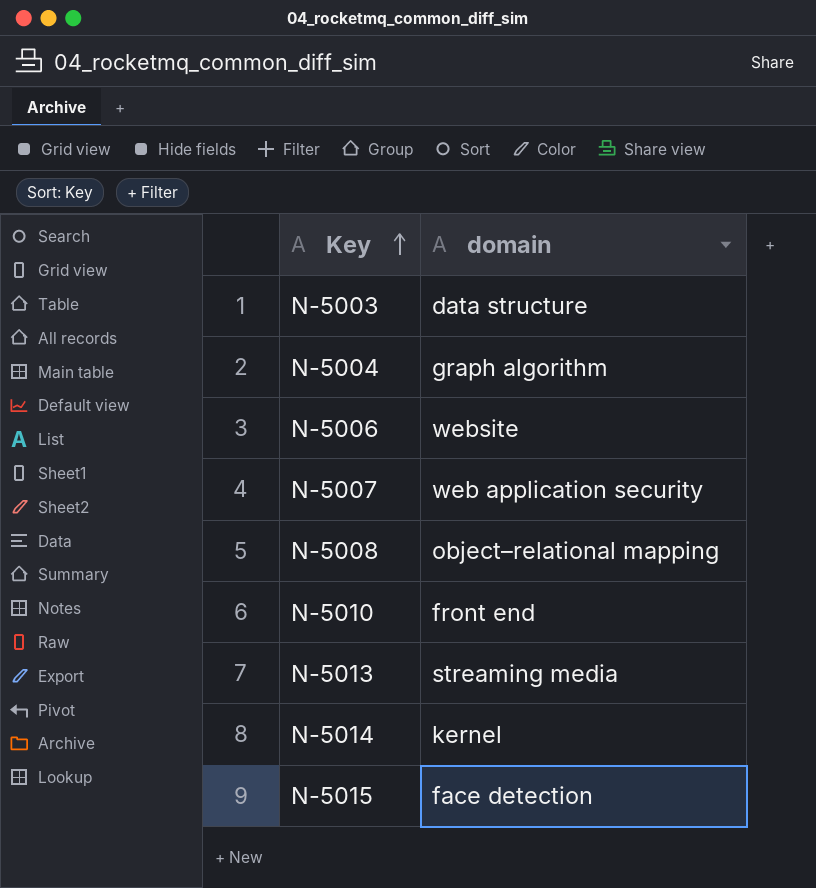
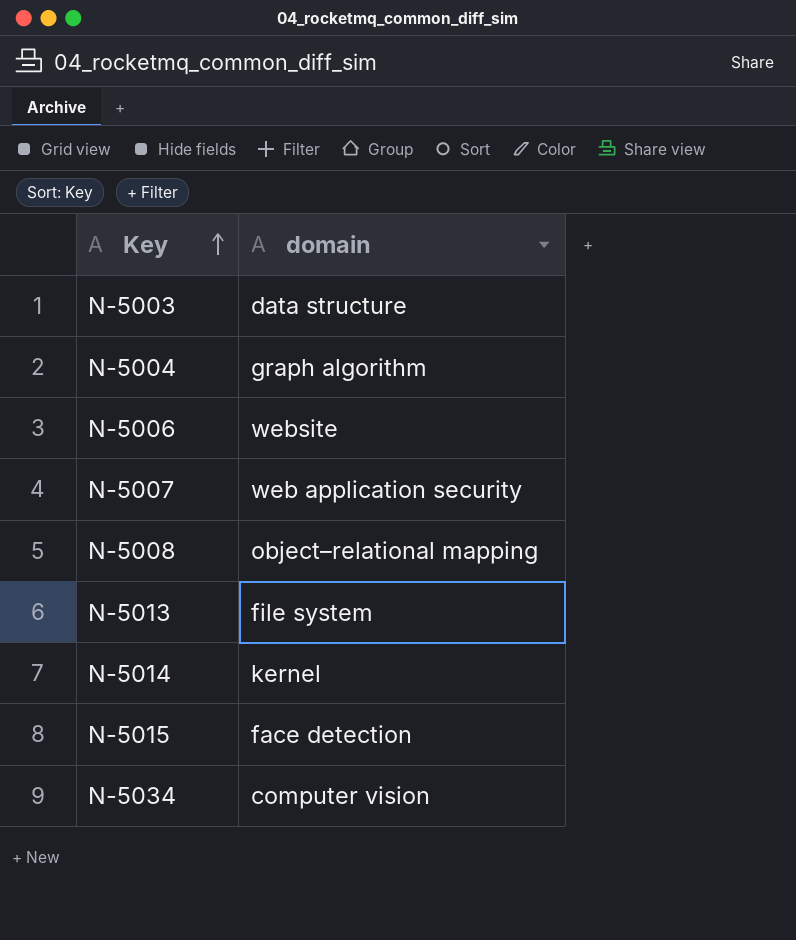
row N-5010: front end -> none
N-5013 | domain: streaming media -> file system
row N-5034: none -> computer vision

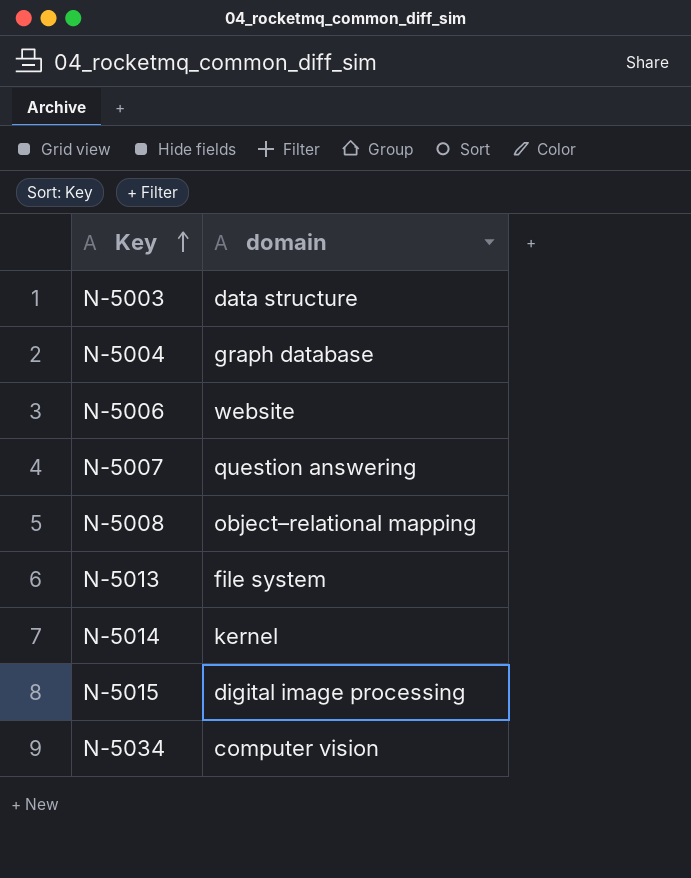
N-5004 | domain: graph algorithm -> graph database
N-5007 | domain: web application security -> question answering
N-5015 | domain: face detection -> digital image processing

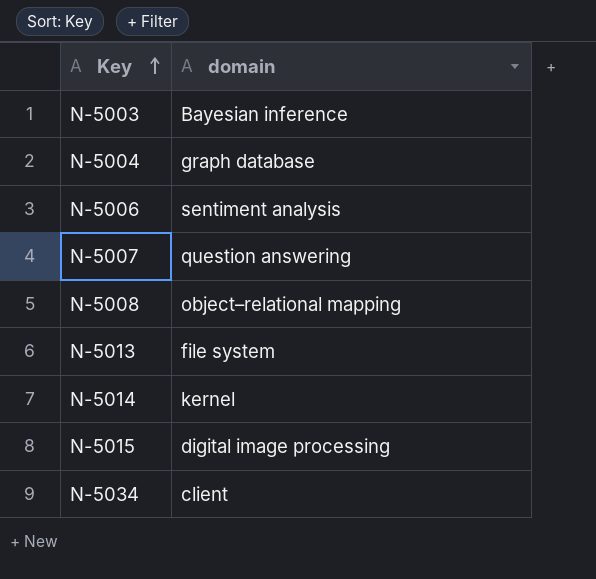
N-5003 | domain: data structure -> Bayesian inference
N-5006 | domain: website -> sentiment analysis
N-5034 | domain: computer vision -> client

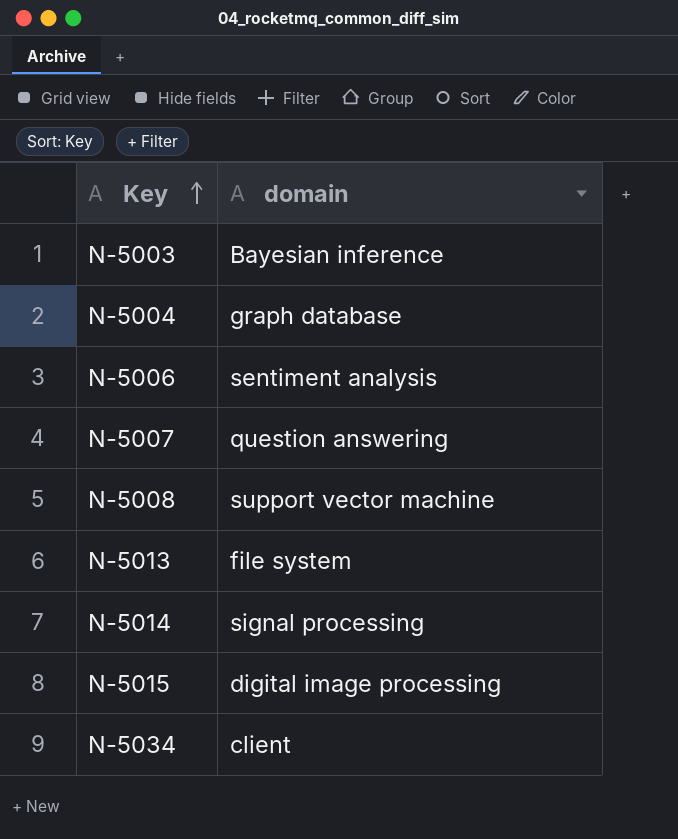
N-5008 | domain: object–relational mapping -> support vector machine
N-5014 | domain: kernel -> signal processing

